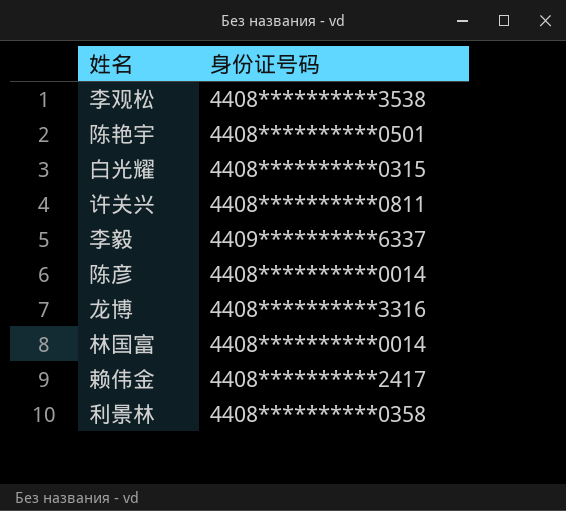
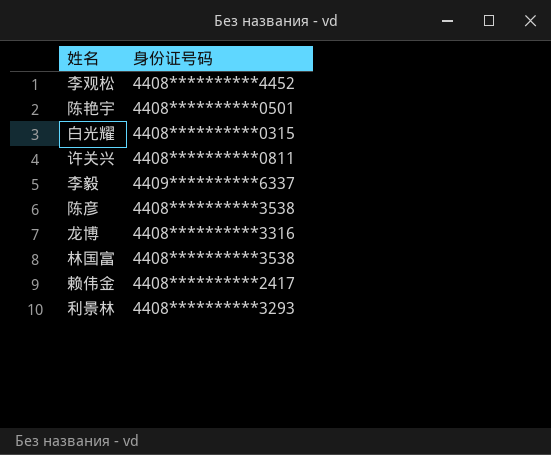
李观松 | 身份证号码: 4408**********3538 -> 4408**********4452
陈彦 | 身份证号码: 4408**********0014 -> 4408**********3538
林国富 | 身份证号码: 4408**********0014 -> 4408**********3538
利景林 | 身份证号码: 4408**********0358 -> 4408**********3293

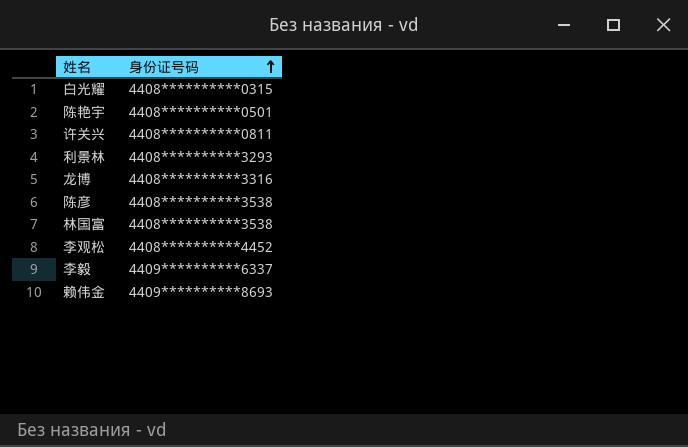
row order: none -> 身份证号码 ascending
赖伟金 | 身份证号码: 4408**********2417 -> 4409**********8693

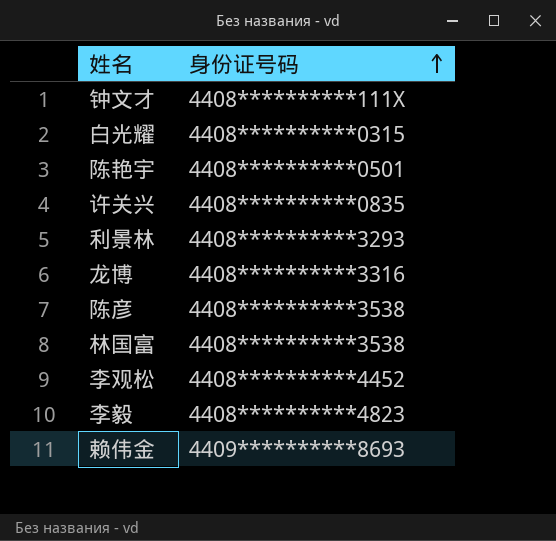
row 钟文才: none -> 4408**********111X
许关兴 | 身份证号码: 4408**********0811 -> 4408**********0835
李毅 | 身份证号码: 4409**********6337 -> 4408**********4823

